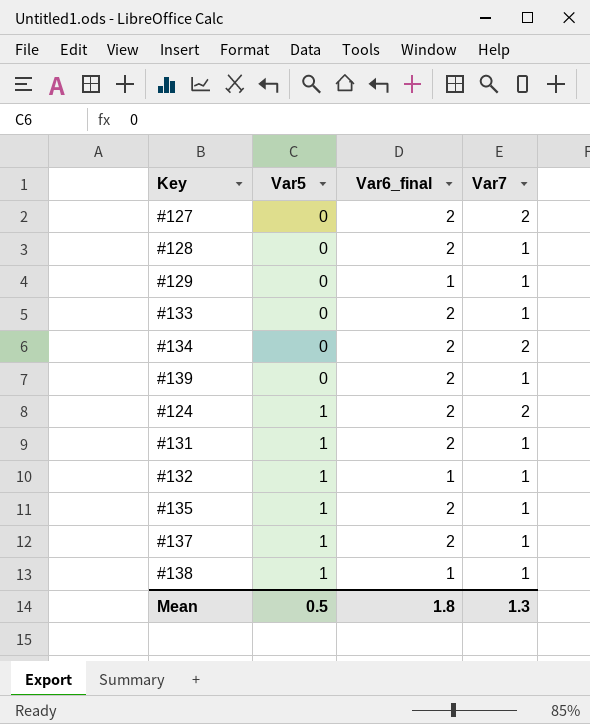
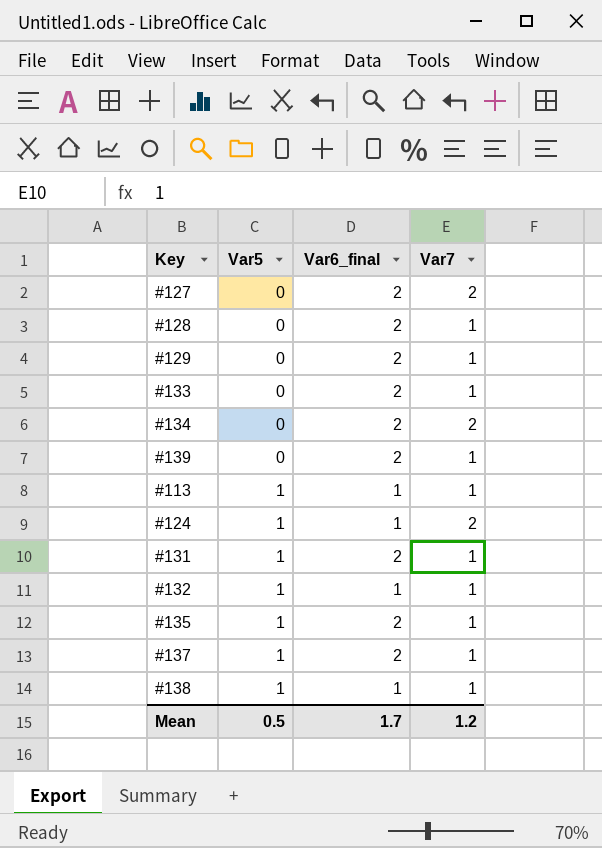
#129 | Var6_final: 1 -> 2
row #113: none -> 1 | 1 | 1
#124 | Var6_final: 2 -> 1
Mean | Var6_final: 1.8 -> 1.7
Mean | Var7: 1.3 -> 1.2

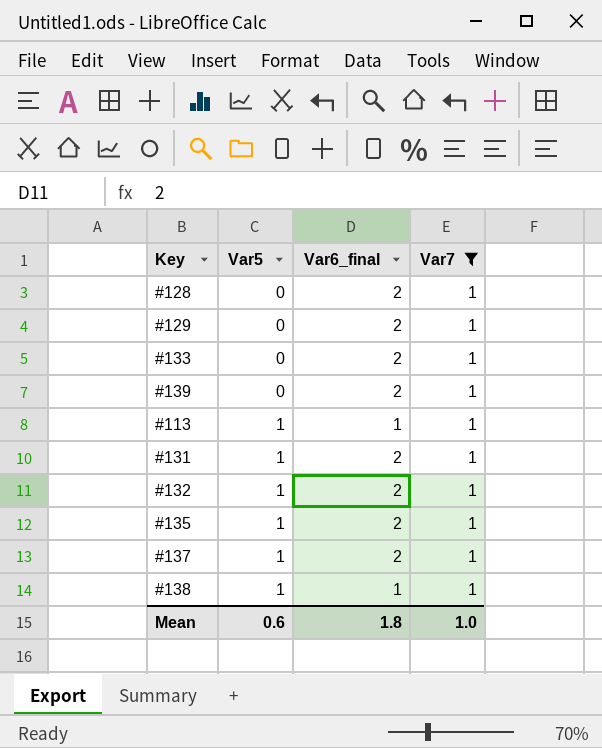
filter: none -> Var7 = 1
#132 | Var6_final: 1 -> 2
Mean | Var5: 0.5 -> 0.6
Mean | Var6_final: 1.7 -> 1.8
Mean | Var7: 1.2 -> 1.0

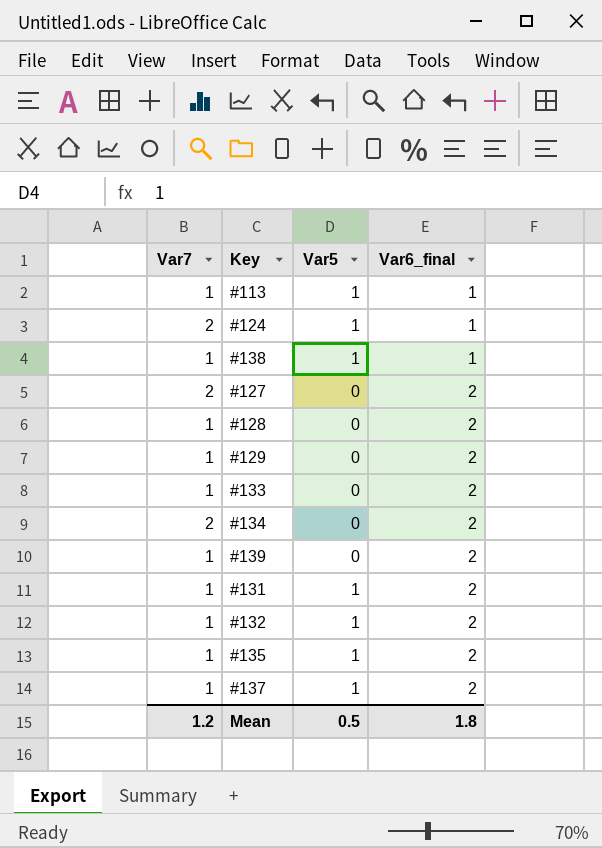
filter: Var7 = 1 -> none
row order: Var5 ascending -> Var6_final ascending
column Var7 | position: 4 -> 1
Mean | Var7: 1.0 -> 1.2
Mean | Var5: 0.6 -> 0.5

